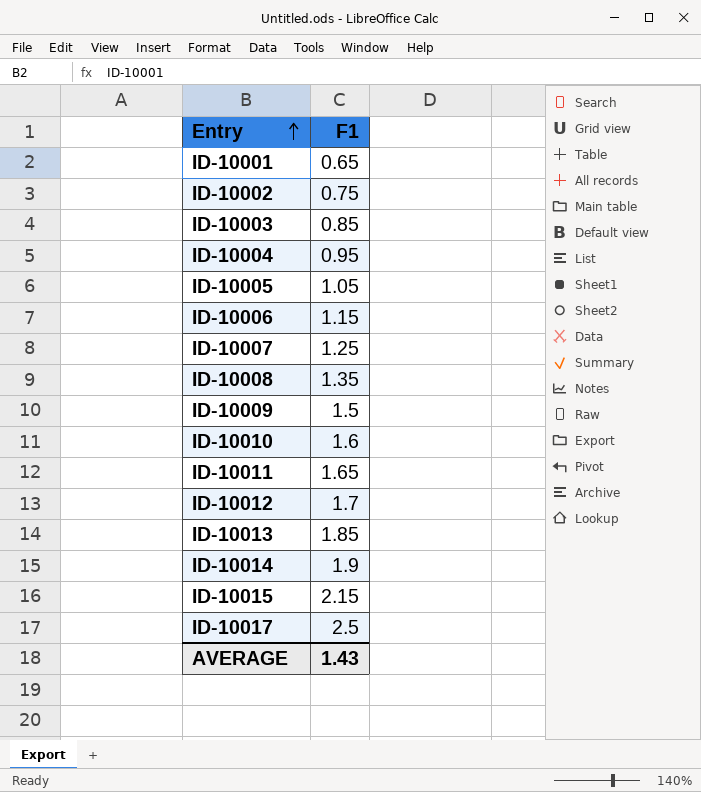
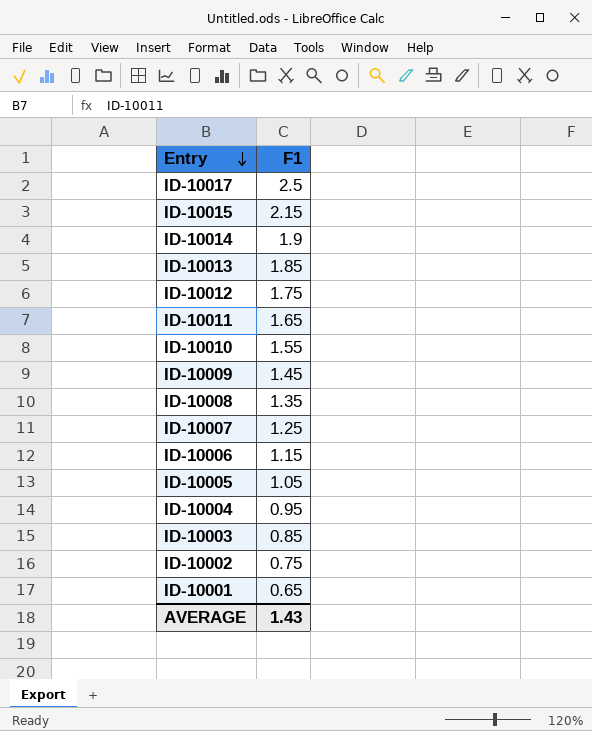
row order: Entry ascending -> Entry descending
ID-10012 | F1: 1.7 -> 1.75
ID-10010 | F1: 1.6 -> 1.55
ID-10009 | F1: 1.5 -> 1.45

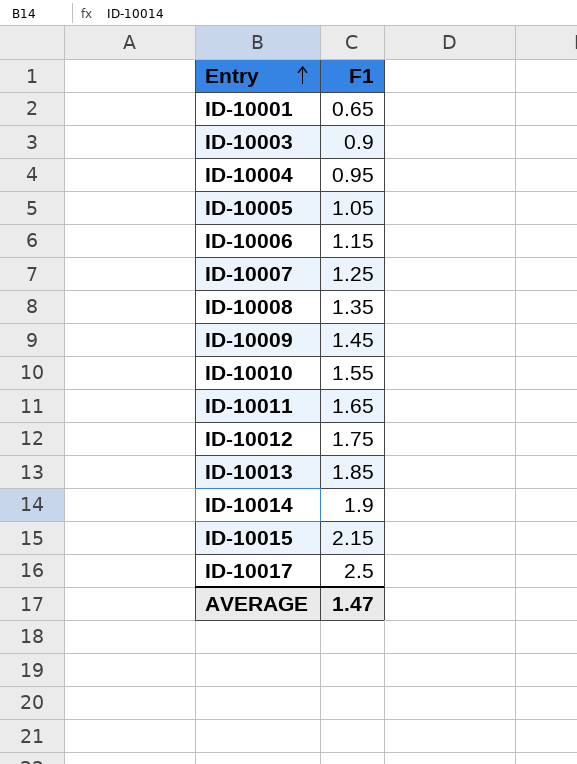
row order: Entry descending -> Entry ascending
row ID-10002: 0.75 -> none
ID-10003 | F1: 0.85 -> 0.9
AVERAGE | F1: 1.43 -> 1.47

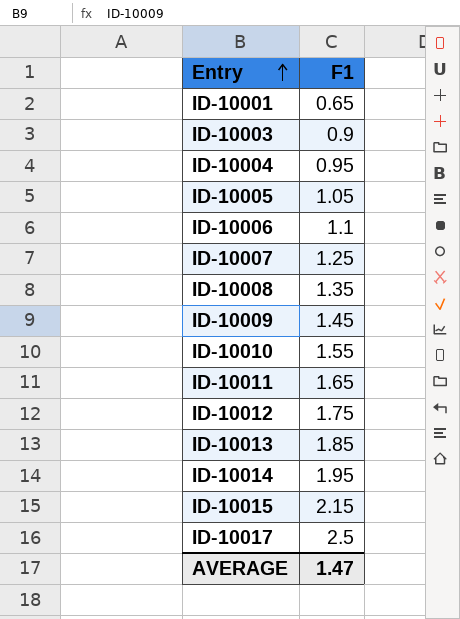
ID-10006 | F1: 1.15 -> 1.1
ID-10014 | F1: 1.9 -> 1.95

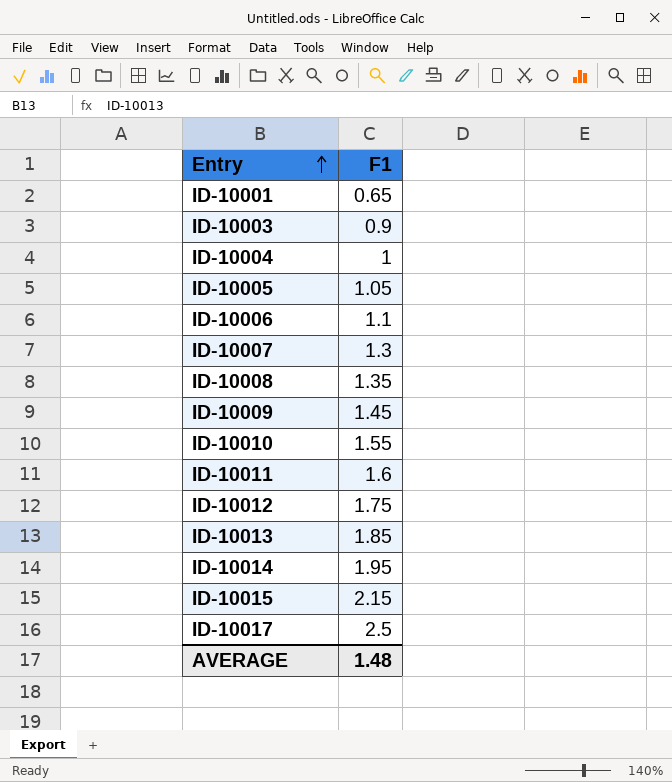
ID-10004 | F1: 0.95 -> 1
ID-10007 | F1: 1.25 -> 1.3
ID-10011 | F1: 1.65 -> 1.6
AVERAGE | F1: 1.47 -> 1.48

